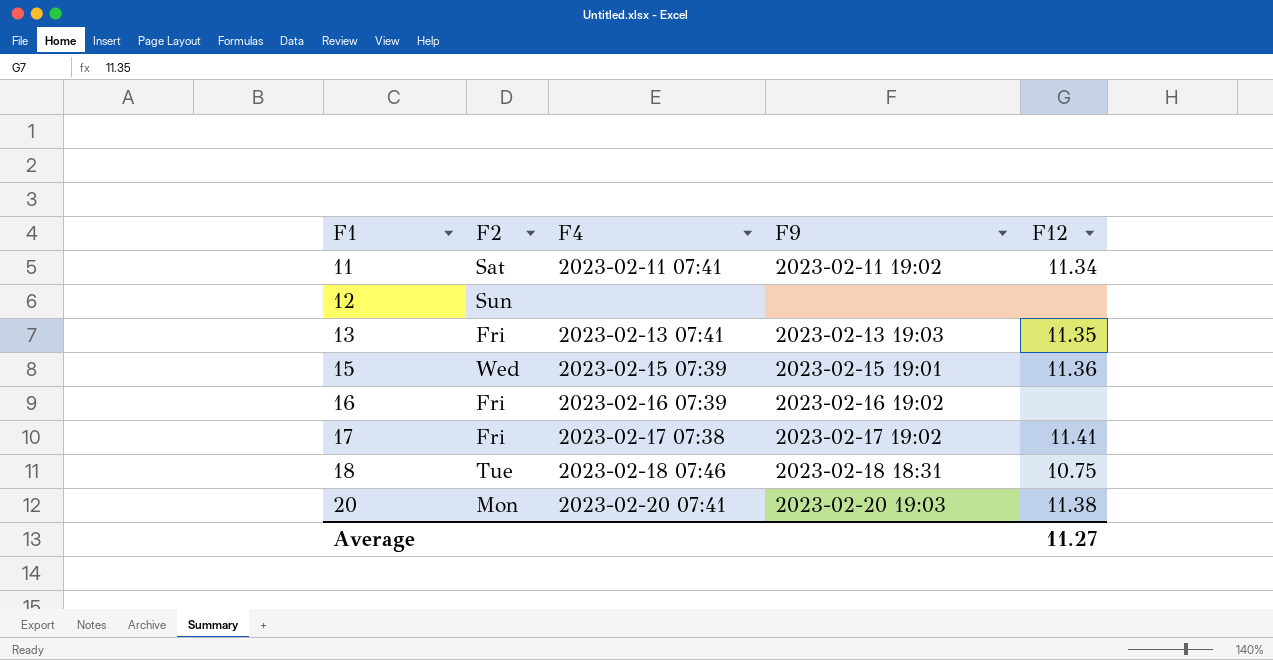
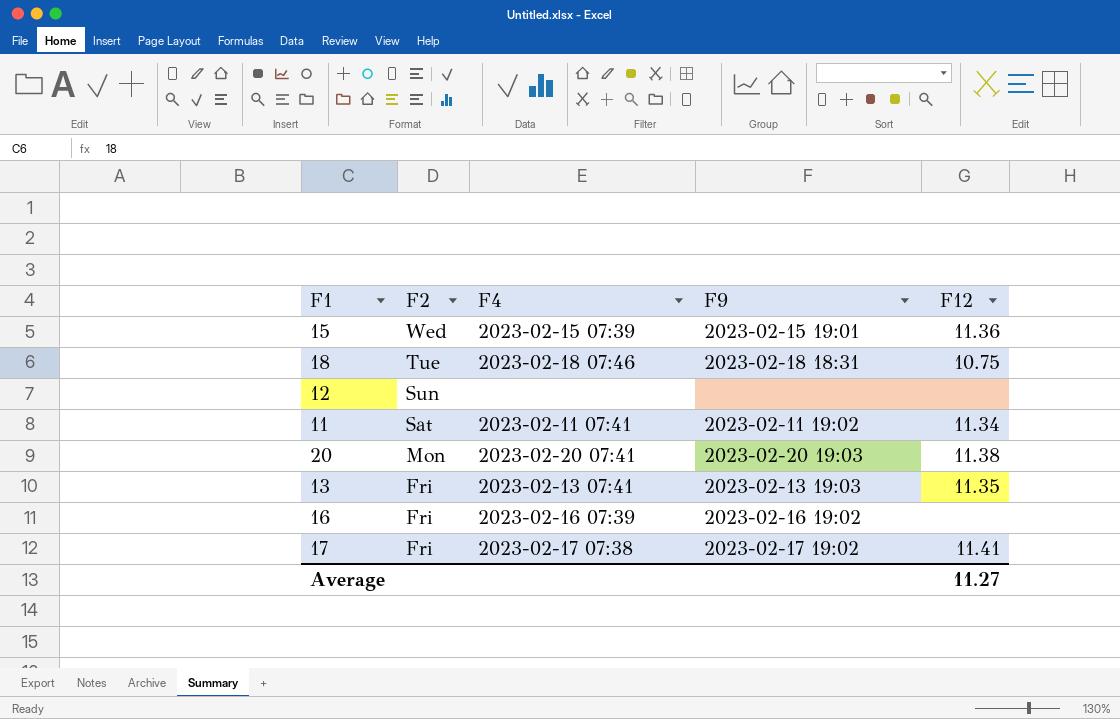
row order: F1 ascending -> F2 descending

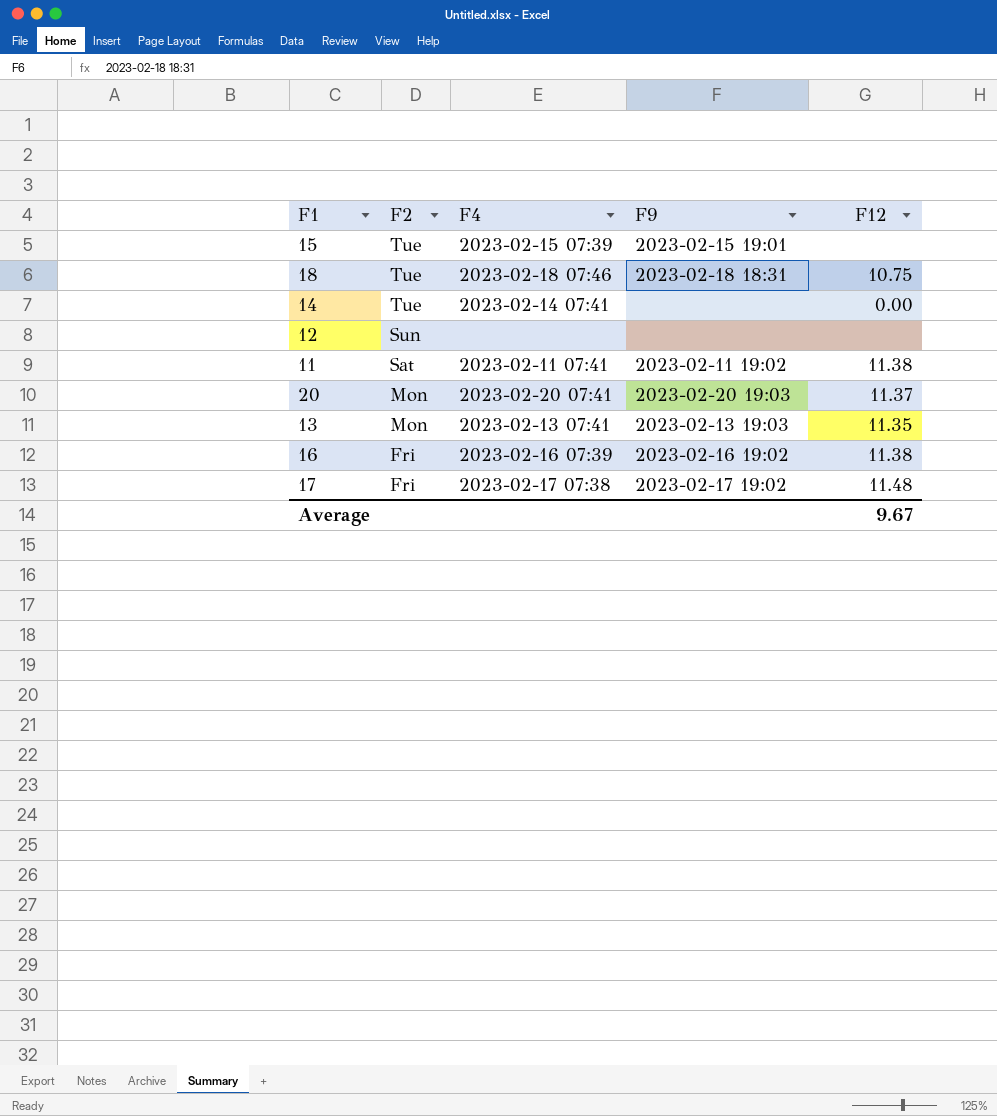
15 | F2: Wed -> Tue
15 | F12: 11.36 -> none
row 14: none -> Tue | 2023-02-14 07:41 | none | 0.00
11 | F12: 11.34 -> 11.38
20 | F12: 11.38 -> 11.37
13 | F2: Fri -> Mon
16 | F12: none -> 11.38
17 | F12: 11.41 -> 11.48
Average | F12: 11.27 -> 9.67

